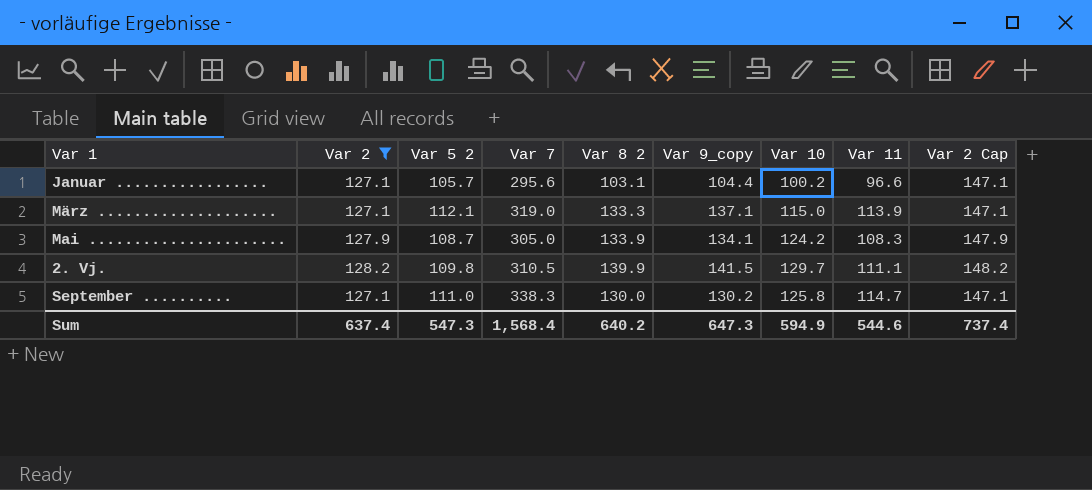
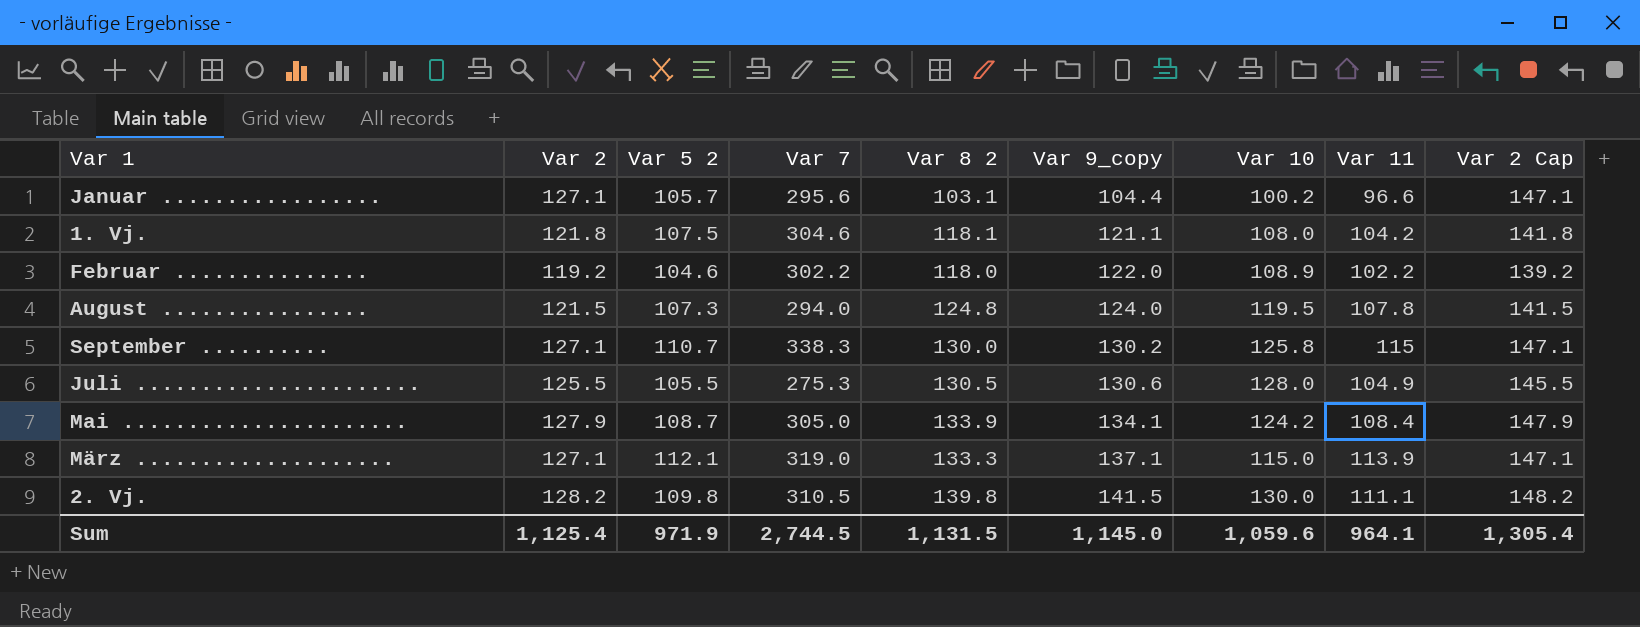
filter: Var 2 >= 127.1 -> none
row order: none -> Var 9_copy ascending
September .......... | Var 5 2: 111.0 -> 110.7
September .......... | Var 11: 114.7 -> 115
Mai ...................... | Var 11: 108.3 -> 108.4
2. Vj. | Var 8 2: 139.9 -> 139.8
2. Vj. | Var 10: 129.7 -> 130.0
Sum | Var 2: 637.4 -> 1,125.4
Sum | Var 5 2: 547.3 -> 971.9
Sum | Var 7: 1,568.4 -> 2,744.5
Sum | Var 8 2: 640.2 -> 1,131.5
Sum | Var 9_copy: 647.3 -> 1,145.0
Sum | Var 10: 594.9 -> 1,059.6
Sum | Var 11: 544.6 -> 964.1
Sum | Var 2 Cap: 737.4 -> 1,305.4

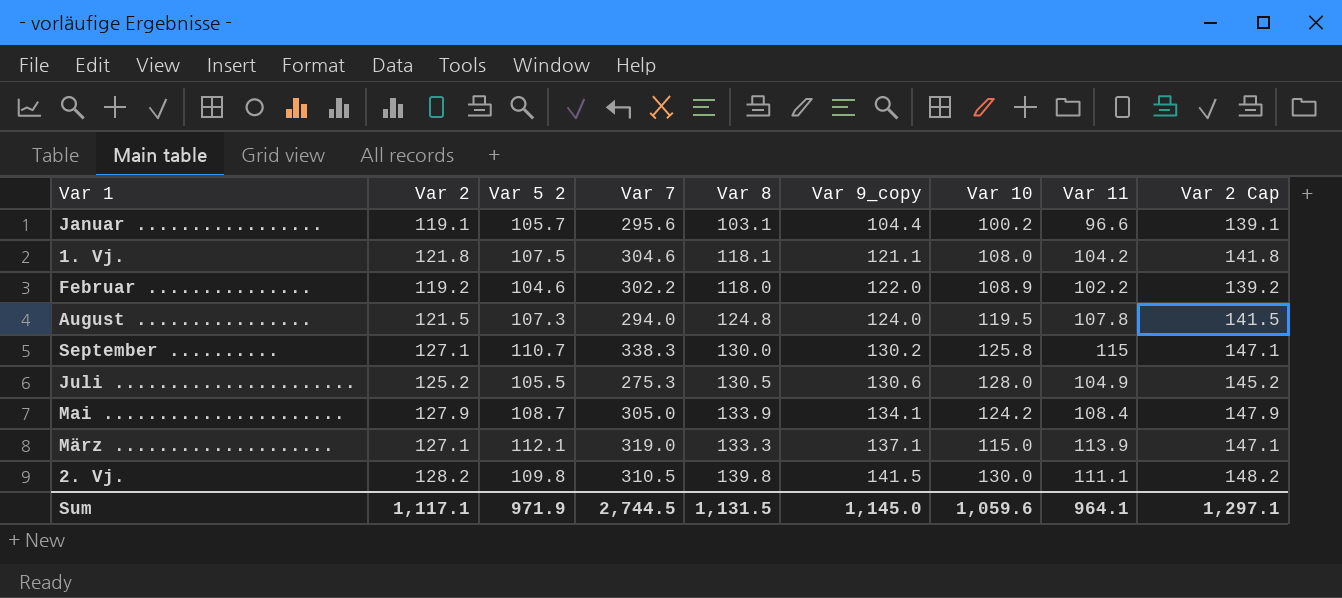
column name: Var 8 2 -> Var 8
Januar ................. | Var 2: 127.1 -> 119.1
Januar ................. | Var 2 Cap: 147.1 -> 139.1
Juli ...................... | Var 2: 125.5 -> 125.2
Juli ...................... | Var 2 Cap: 145.5 -> 145.2
Sum | Var 2: 1,125.4 -> 1,117.1
Sum | Var 2 Cap: 1,305.4 -> 1,297.1

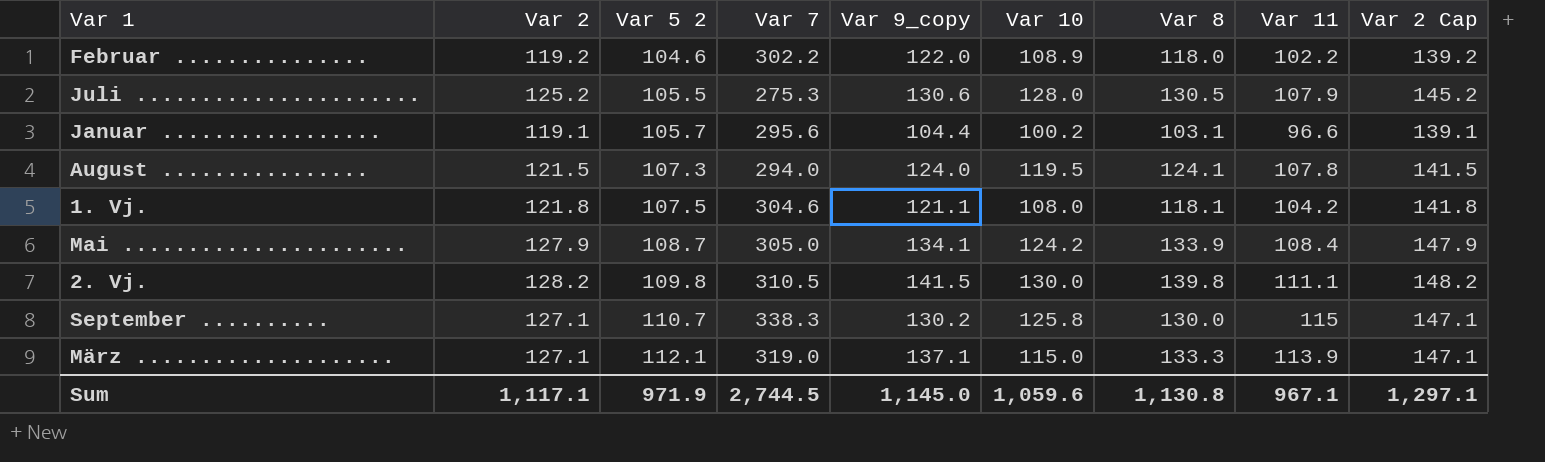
row order: Var 9_copy ascending -> Var 5 2 ascending
column Var 8 | position: 5 -> 7
Juli ...................... | Var 11: 104.9 -> 107.9
August ................ | Var 8: 124.8 -> 124.1
Sum | Var 8: 1,131.5 -> 1,130.8
Sum | Var 11: 964.1 -> 967.1

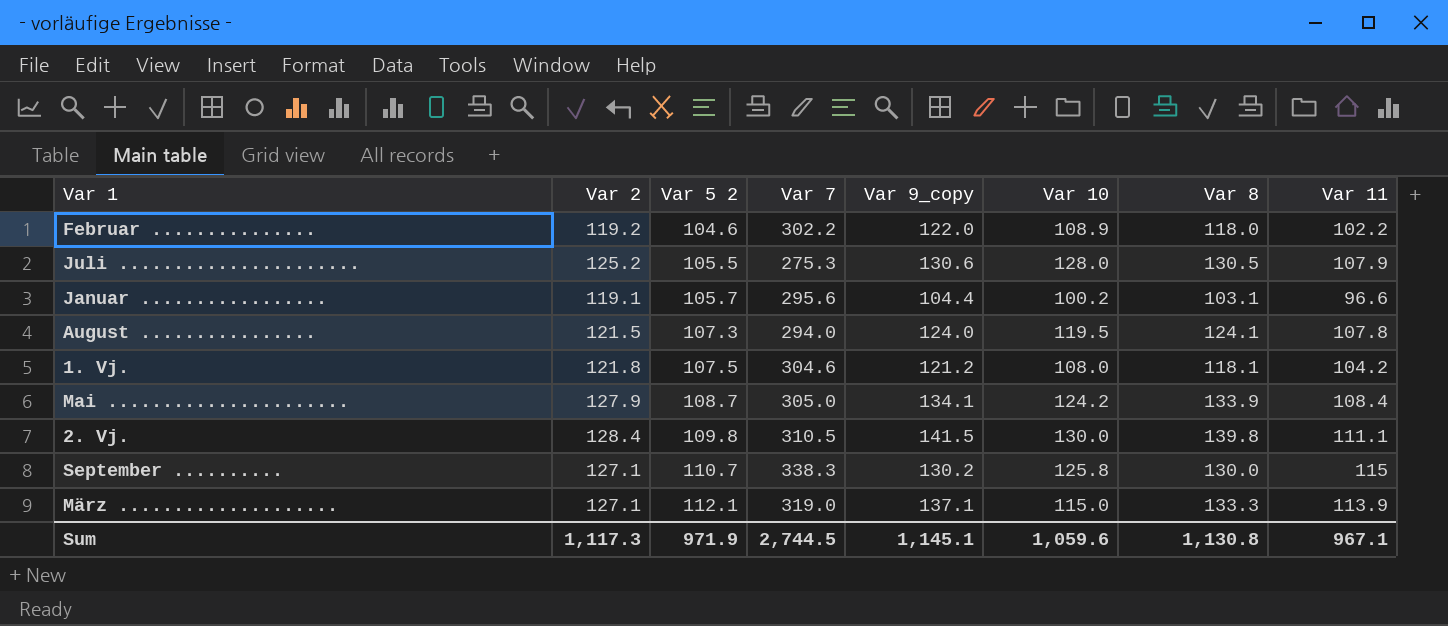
column Var 2 Cap | formula: [Var 2] + 20 -> none
1. Vj. | Var 9_copy: 121.1 -> 121.2
2. Vj. | Var 2: 128.2 -> 128.4
Sum | Var 2: 1,117.1 -> 1,117.3
Sum | Var 9_copy: 1,145.0 -> 1,145.1

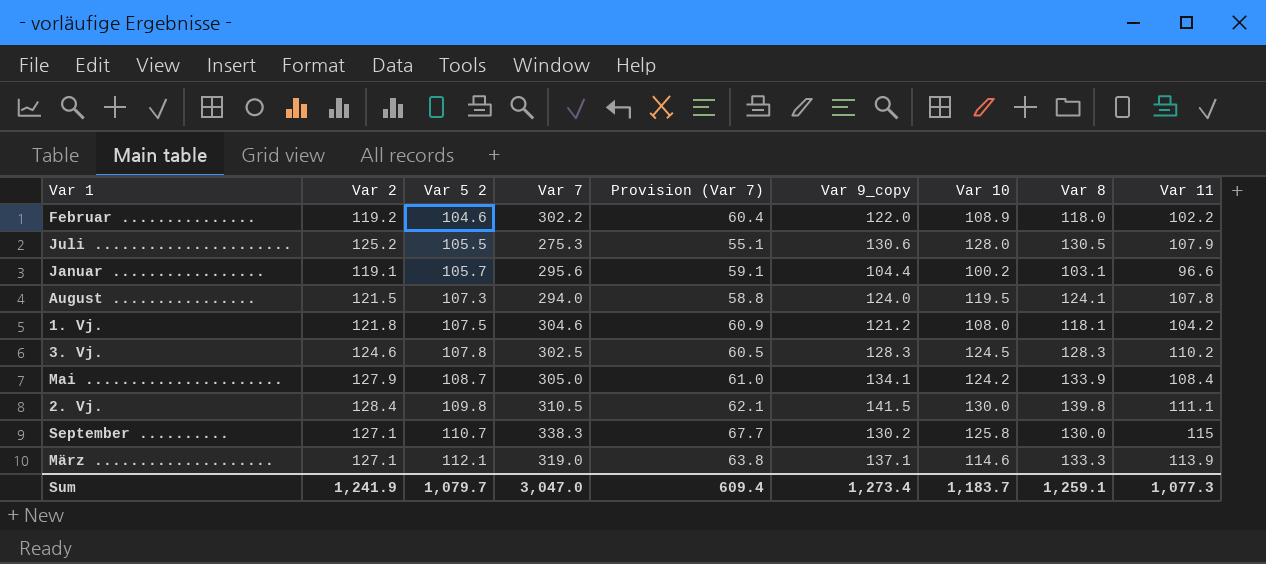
column Provision (Var 7) | formula: none -> [Var 7] * 0.2
row 3. Vj.: none -> 124.6 | 107.8 | 302.5 | 60.5 | 128.3 | 124.5 | 128.3 | 110.2
März .................... | Var 10: 115.0 -> 114.6
Sum | Var 2: 1,117.3 -> 1,241.9
Sum | Var 5 2: 971.9 -> 1,079.7
Sum | Var 7: 2,744.5 -> 3,047.0
Sum | Var 9_copy: 1,145.1 -> 1,273.4
Sum | Var 10: 1,059.6 -> 1,183.7
Sum | Var 8: 1,130.8 -> 1,259.1
Sum | Var 11: 967.1 -> 1,077.3

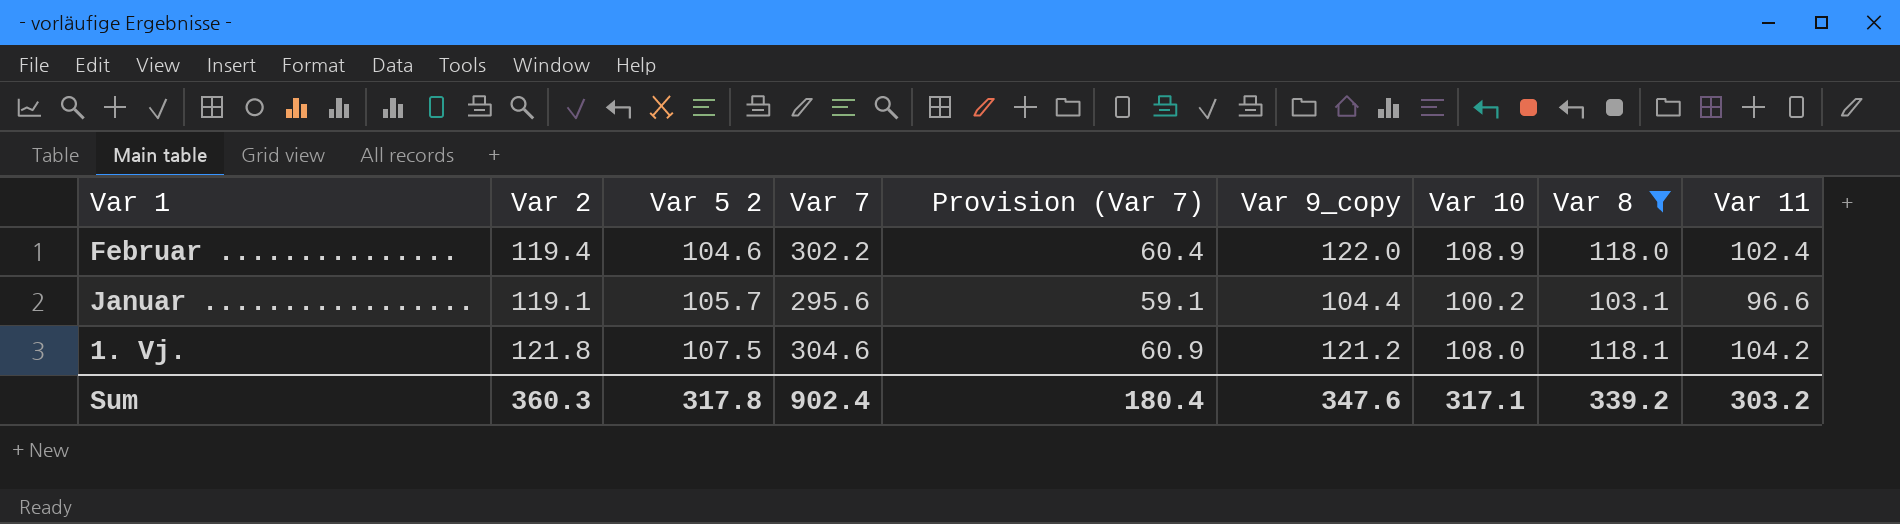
filter: none -> Var 8 <= 118.1
Februar ............... | Var 2: 119.2 -> 119.4
Februar ............... | Var 11: 102.2 -> 102.4
Sum | Var 2: 1,241.9 -> 360.3
Sum | Var 5 2: 1,079.7 -> 317.8
Sum | Var 7: 3,047.0 -> 902.4
Sum | Provision (Var 7): 609.4 -> 180.4
Sum | Var 9_copy: 1,273.4 -> 347.6
Sum | Var 10: 1,183.7 -> 317.1
Sum | Var 8: 1,259.1 -> 339.2
Sum | Var 11: 1,077.3 -> 303.2

